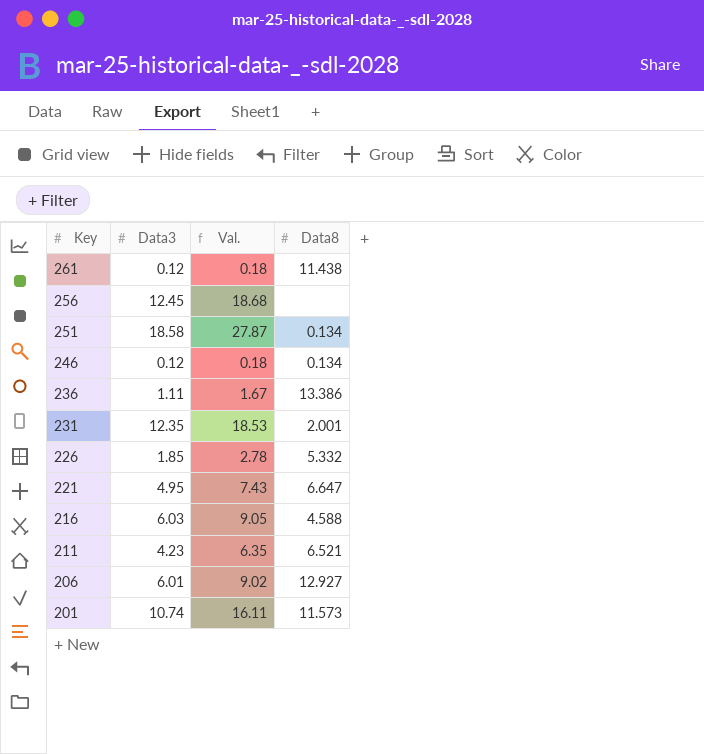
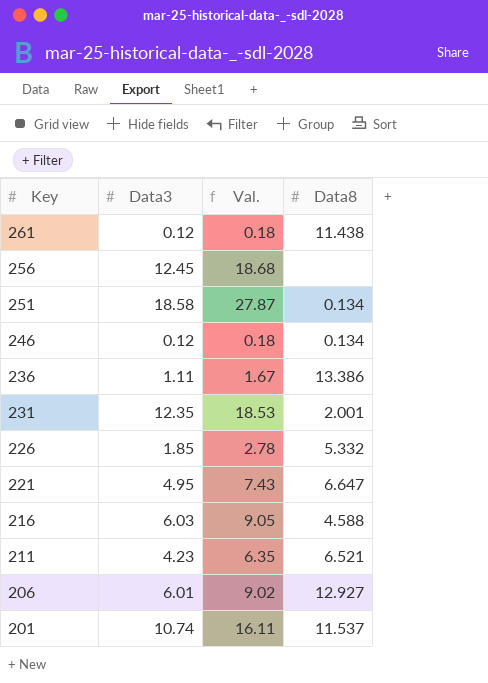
201 | Data8: 11.573 -> 11.537

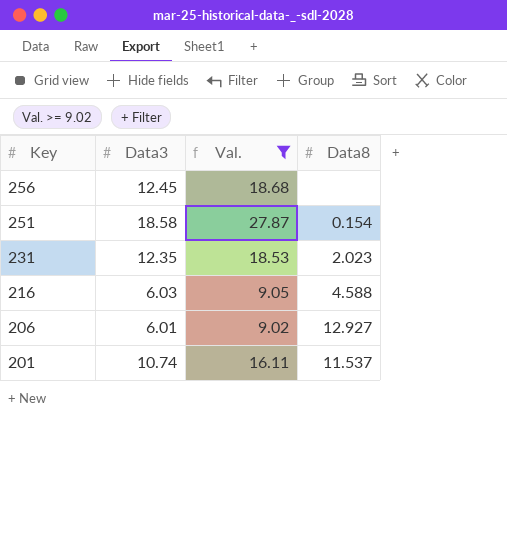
filter: none -> Val. >= 9.02
251 | Data8: 0.134 -> 0.154
231 | Data8: 2.001 -> 2.023

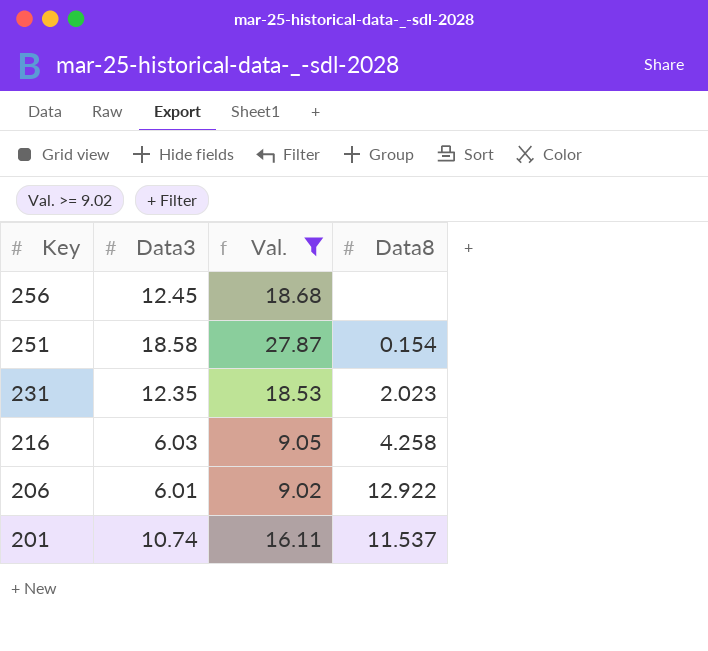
216 | Data8: 4.588 -> 4.258
206 | Data8: 12.927 -> 12.922

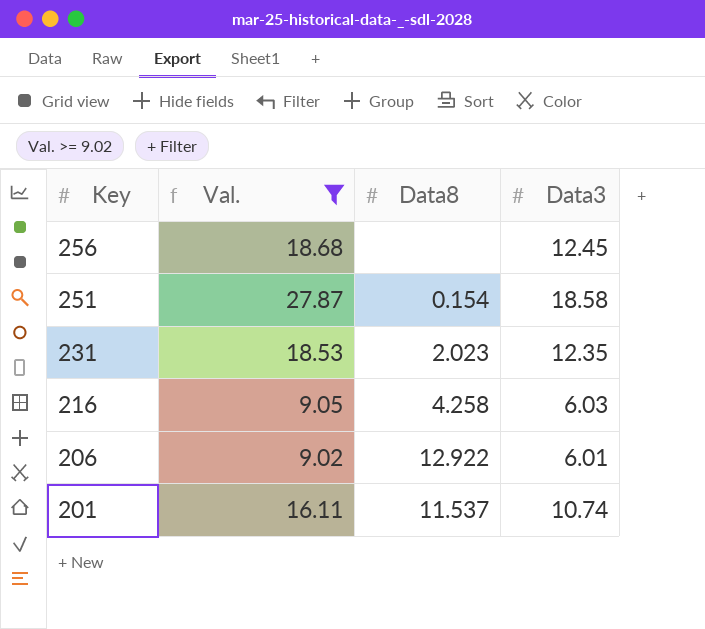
column Data3 | position: 2 -> 4

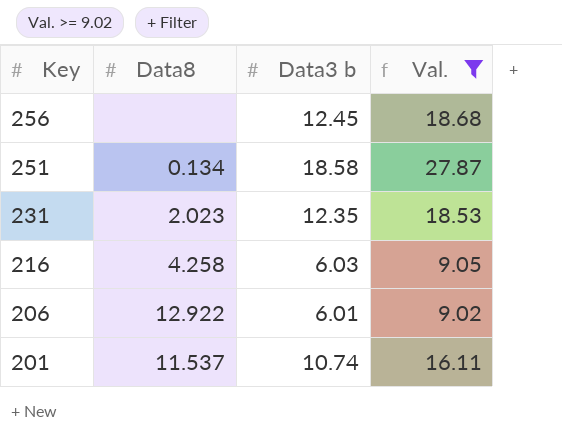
column name: Data3 -> Data3 b
column Val. | position: 2 -> 4
251 | Data8: 0.154 -> 0.134

